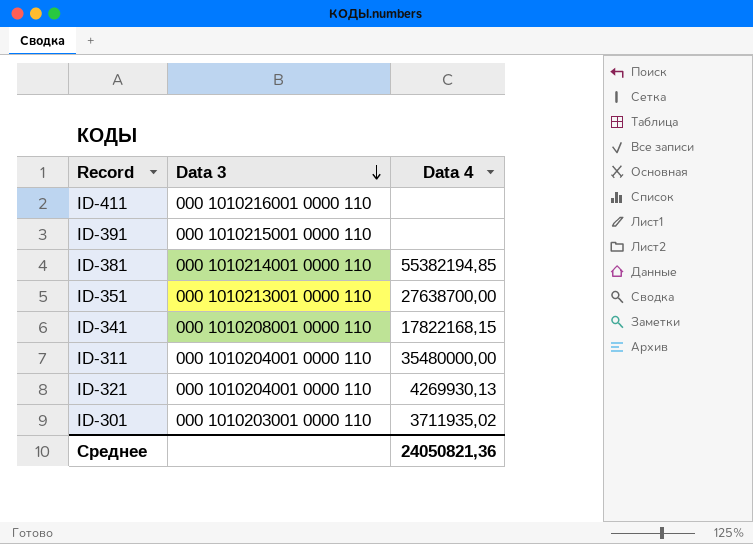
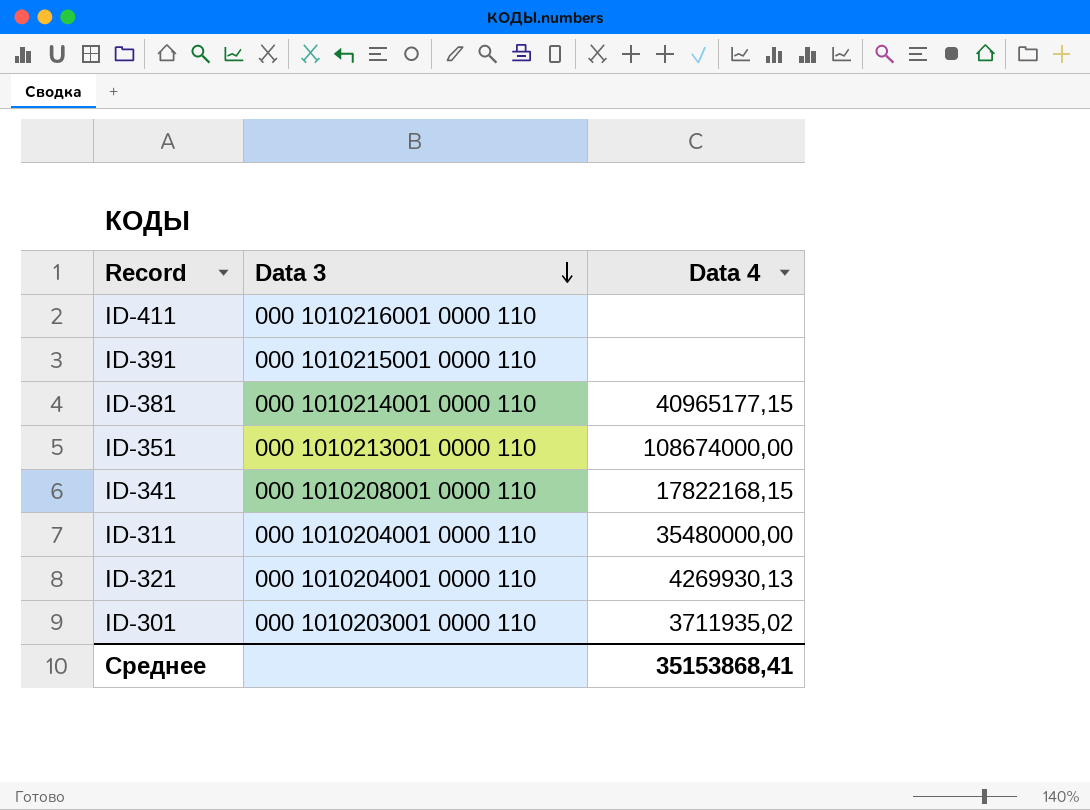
ID-381 | Data 4: 55382194,85 -> 40965177,15
ID-351 | Data 4: 27638700,00 -> 108674000,00
Среднее | Data 4: 24050821,36 -> 35153868,41

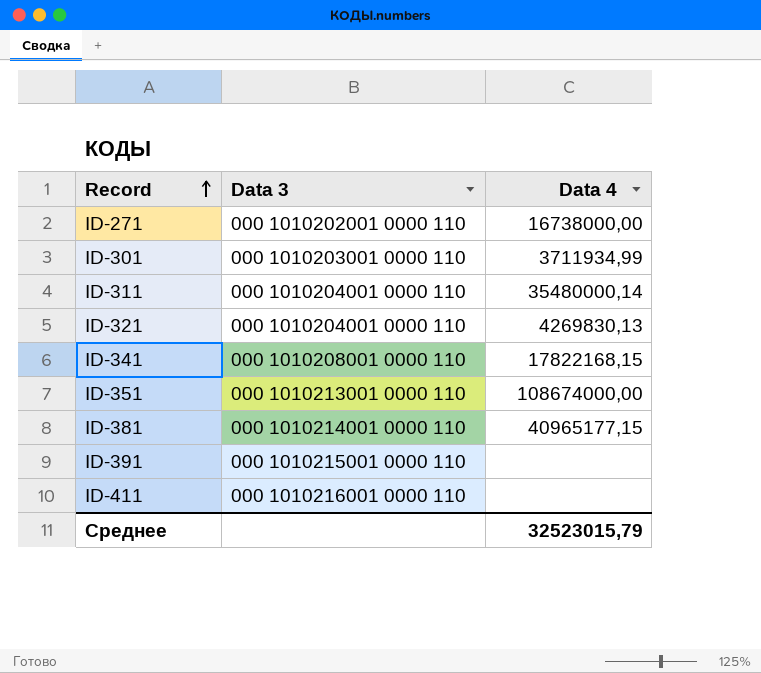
row order: Data 3 descending -> Record ascending
row ID-271: none -> 000 1010202001 0000 110 | 16738000,00
ID-301 | Data 4: 3711935,02 -> 3711934,99
ID-311 | Data 4: 35480000,00 -> 35480000,14
ID-321 | Data 4: 4269930,13 -> 4269830,13
Среднее | Data 4: 35153868,41 -> 32523015,79

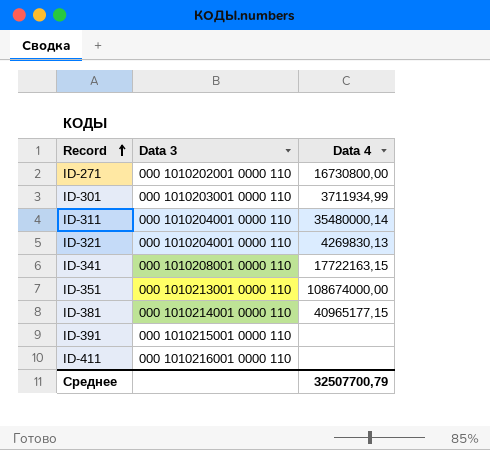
ID-271 | Data 4: 16738000,00 -> 16730800,00
ID-341 | Data 4: 17822168,15 -> 17722163,15
Среднее | Data 4: 32523015,79 -> 32507700,79

